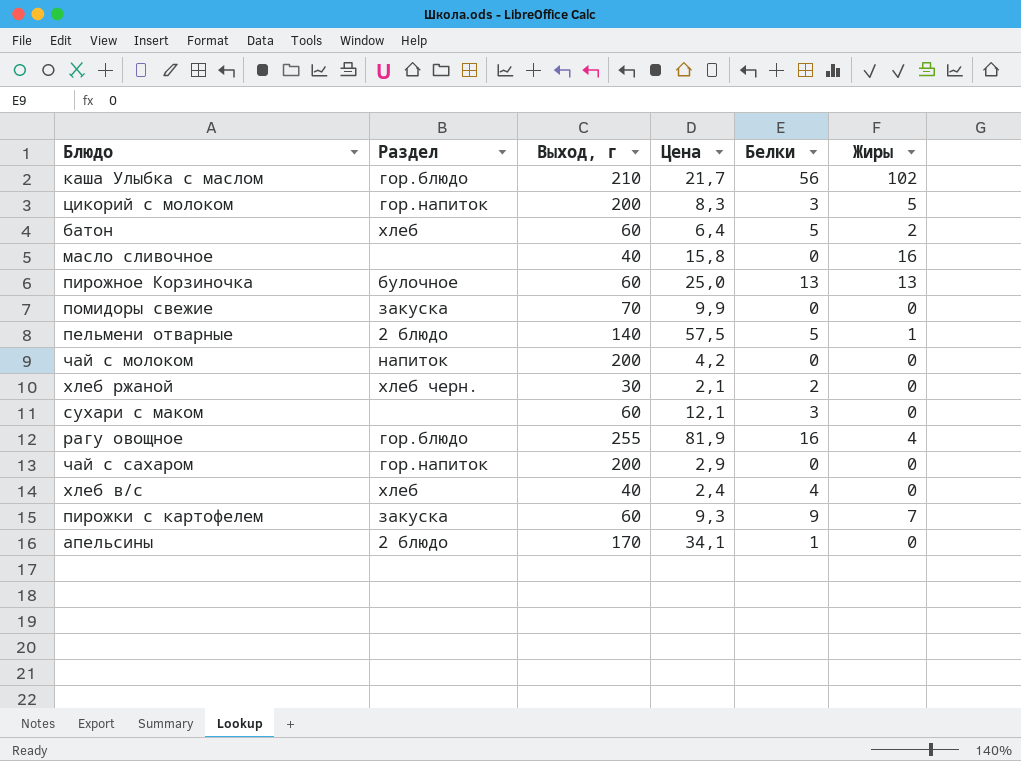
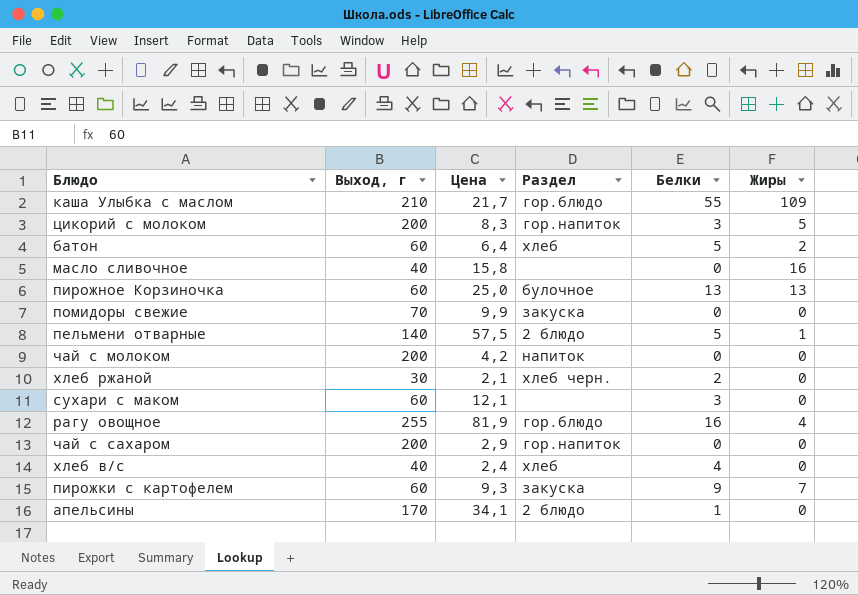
column Раздел | position: 2 -> 4
каша Улыбка с маслом | Белки: 56 -> 55
каша Улыбка с маслом | Жиры: 102 -> 109

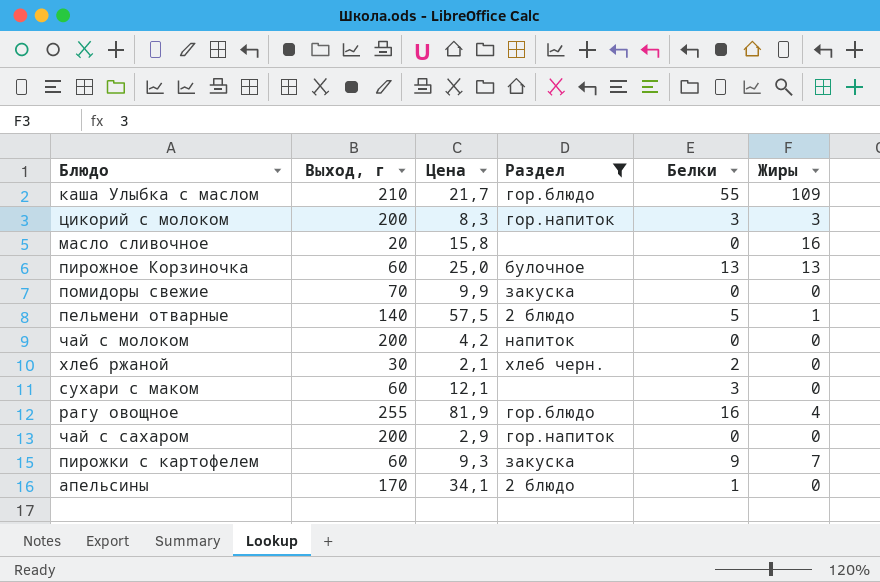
filter: none -> Раздел != хлеб
цикорий с молоком | Жиры: 5 -> 3
масло сливочное | Выход, г: 40 -> 20

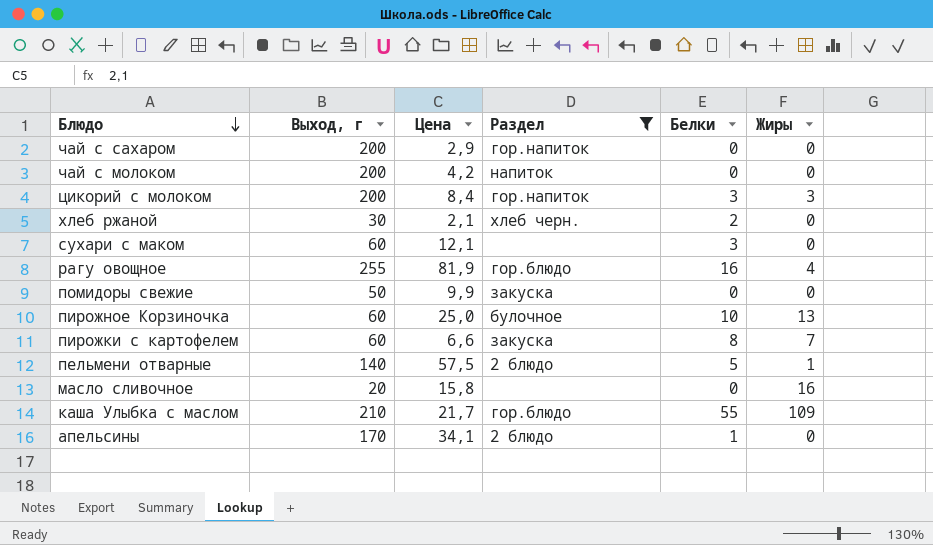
row order: none -> Блюдо descending
цикорий с молоком | Цена: 8,3 -> 8,4
помидоры свежие | Выход, г: 70 -> 50
пирожное Корзиночка | Белки: 13 -> 10
пирожки с картофелем | Цена: 9,3 -> 6,6
пирожки с картофелем | Белки: 9 -> 8

